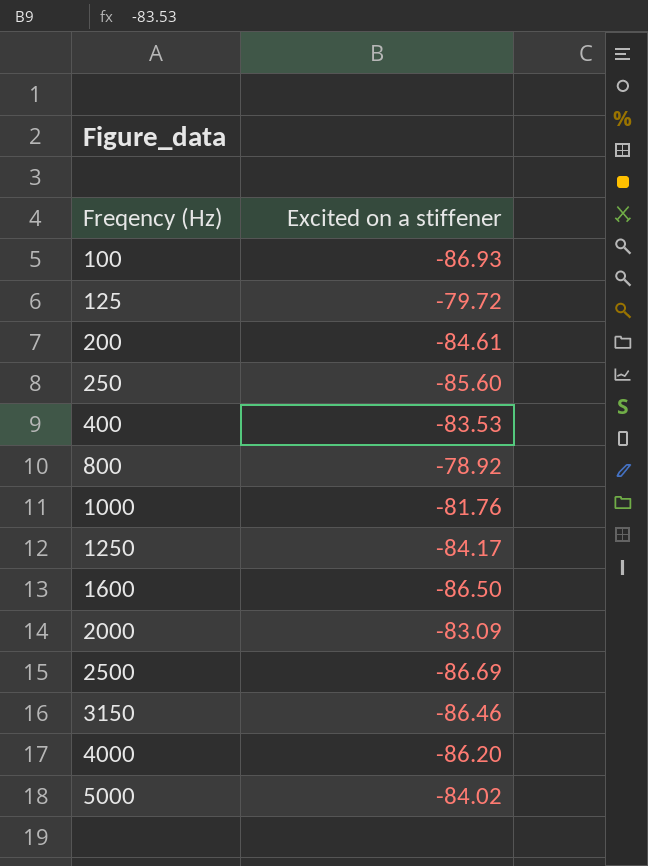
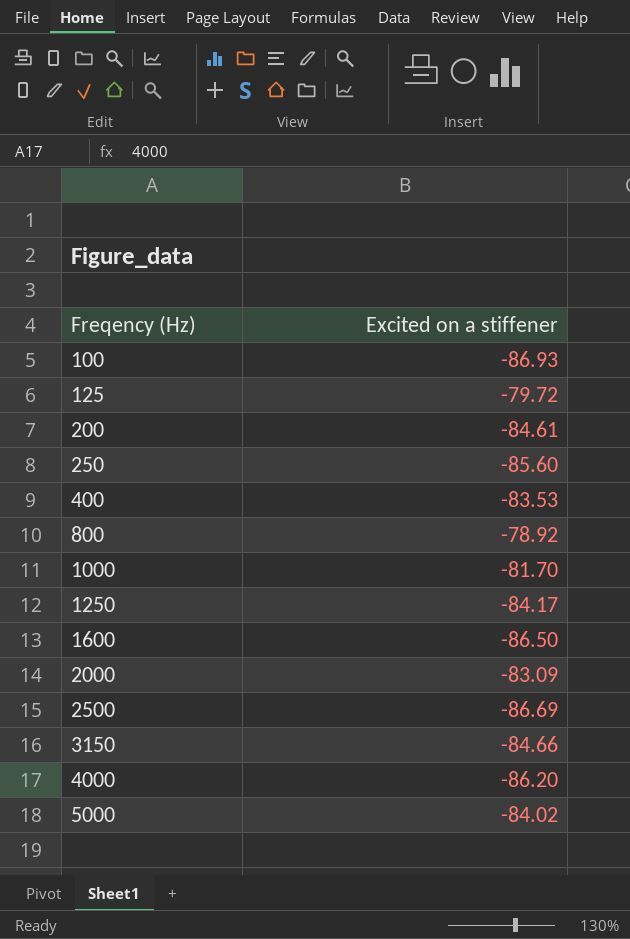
1000 | Excited on a stiffener: -81.76 -> -81.70
3150 | Excited on a stiffener: -86.46 -> -84.66

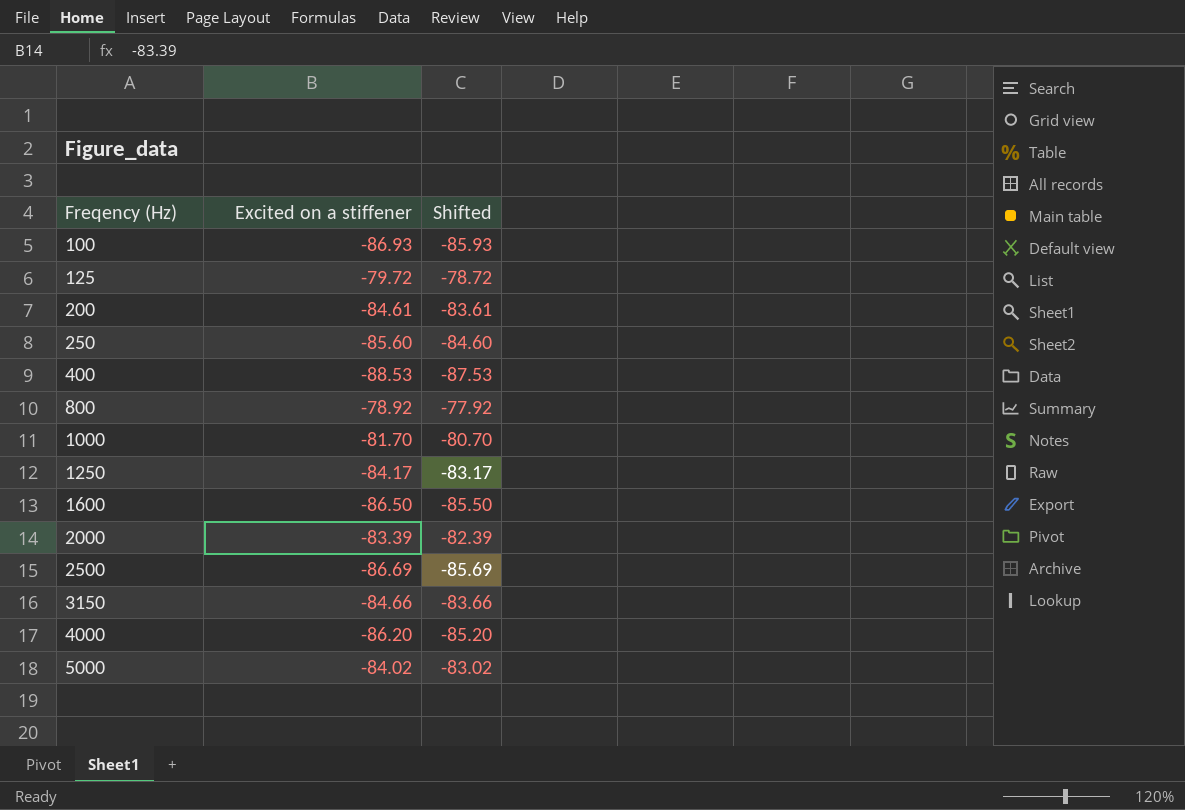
column Shifted | formula: none -> [Excited on a stiffener] + 1
400 | Excited on a stiffener: -83.53 -> -88.53
2000 | Excited on a stiffener: -83.09 -> -83.39

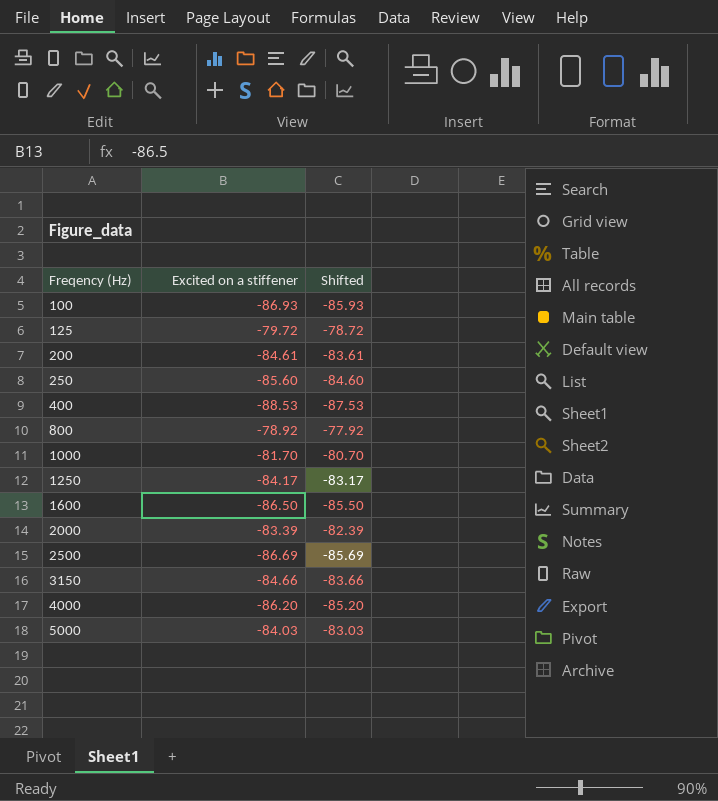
5000 | Excited on a stiffener: -84.02 -> -84.03
5000 | Shifted: -83.02 -> -83.03

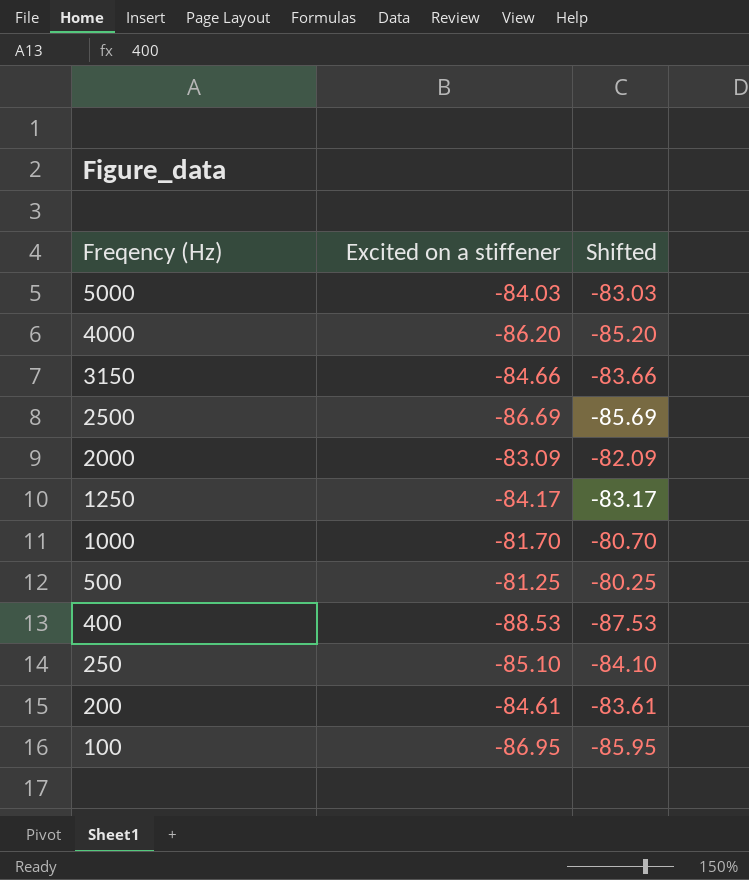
row order: Freqency (Hz) ascending -> Freqency (Hz) descending
row 125: -79.72 | -78.72 -> none
row 800: -78.92 | -77.92 -> none
row 1600: -86.50 | -85.50 -> none
2000 | Excited on a stiffener: -83.39 -> -83.09
2000 | Shifted: -82.39 -> -82.09
row 500: none -> -81.25 | -80.25
250 | Excited on a stiffener: -85.60 -> -85.10
250 | Shifted: -84.60 -> -84.10
100 | Excited on a stiffener: -86.93 -> -86.95
100 | Shifted: -85.93 -> -85.95

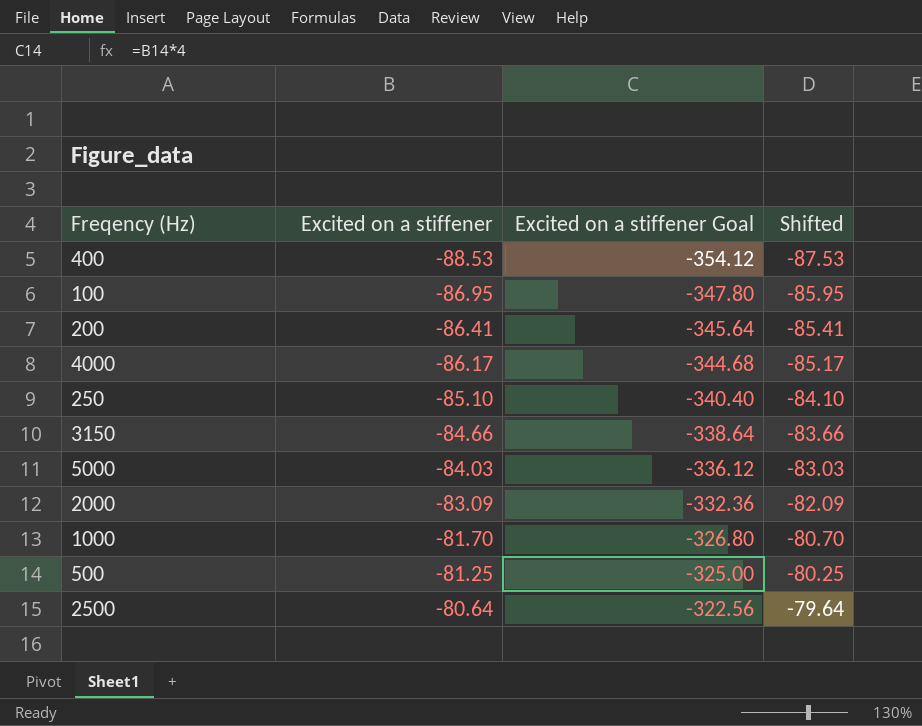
row order: Freqency (Hz) descending -> Excited on a stiffener ascending
column Excited on a stiffener Goal | formula: none -> [Excited on a stiffener] * 4
row 1250: -84.17 | -83.17 -> none
200 | Excited on a stiffener: -84.61 -> -86.41
200 | Shifted: -83.61 -> -85.41
4000 | Excited on a stiffener: -86.20 -> -86.17
4000 | Shifted: -85.20 -> -85.17
2500 | Excited on a stiffener: -86.69 -> -80.64
2500 | Shifted: -85.69 -> -79.64

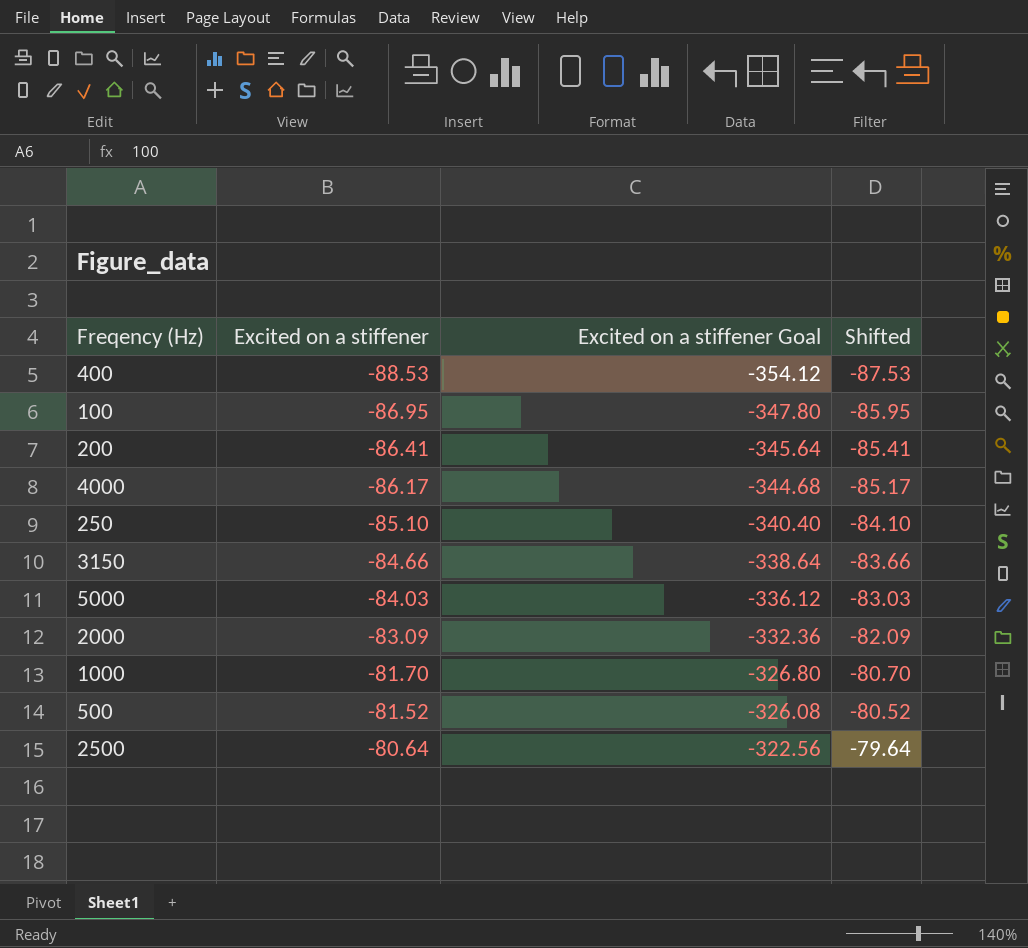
500 | Excited on a stiffener: -81.25 -> -81.52
500 | Excited on a stiffener Goal: -325.00 -> -326.08
500 | Shifted: -80.25 -> -80.52

